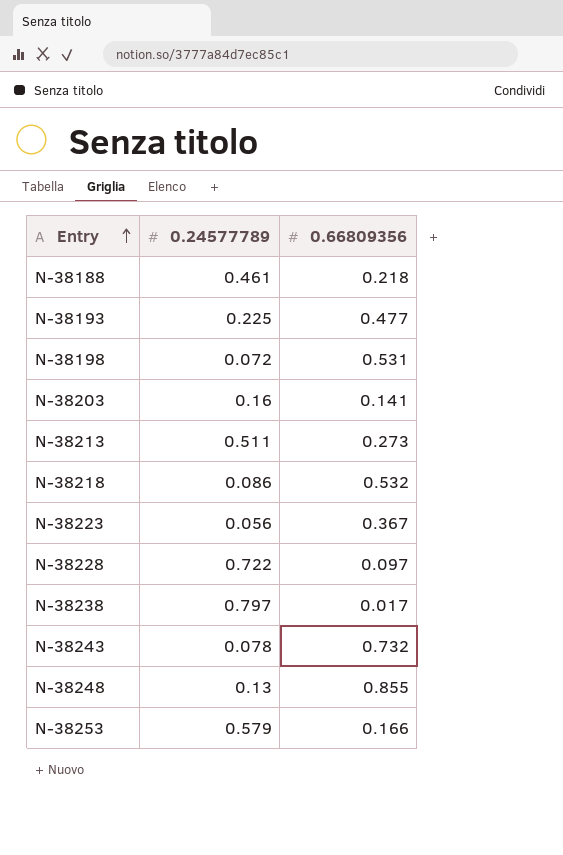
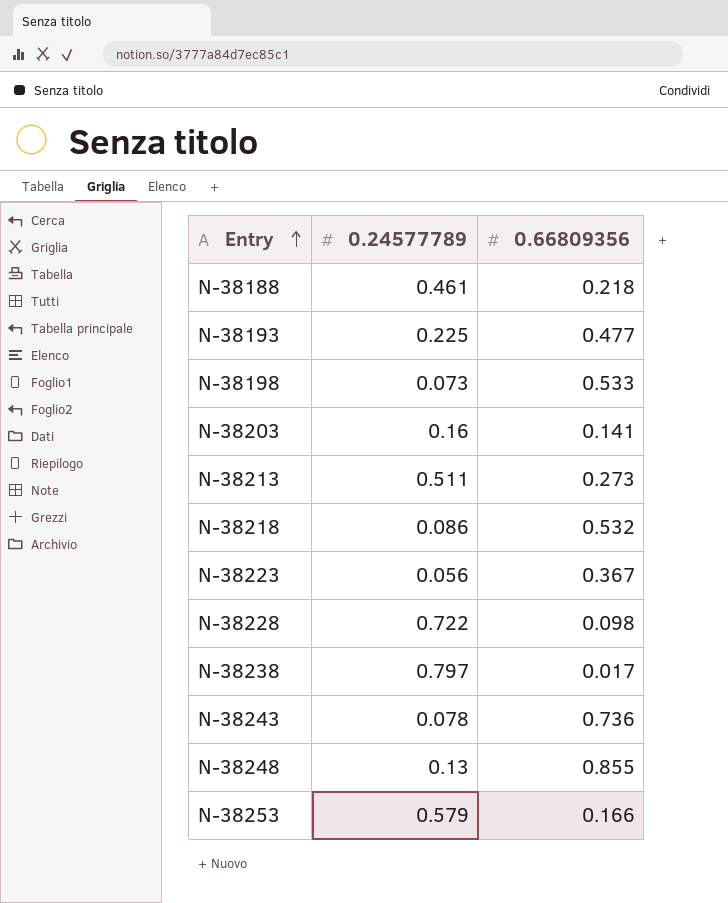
N-38198 | 0.24577789: 0.072 -> 0.073
N-38198 | 0.66809356: 0.531 -> 0.533
N-38228 | 0.66809356: 0.097 -> 0.098
N-38243 | 0.66809356: 0.732 -> 0.736

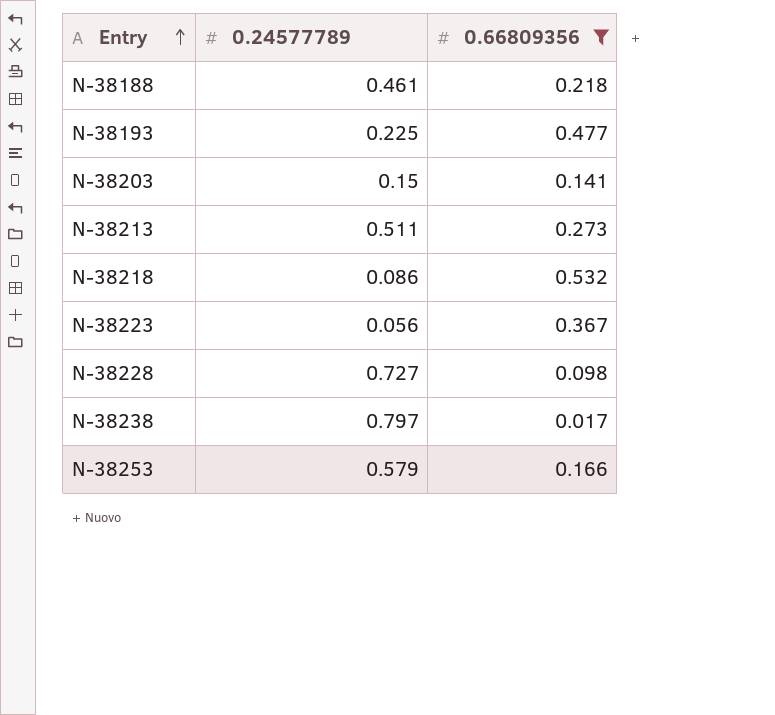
filter: none -> 0.66809356 <= 0.532
N-38203 | 0.24577789: 0.16 -> 0.15
N-38228 | 0.24577789: 0.722 -> 0.727

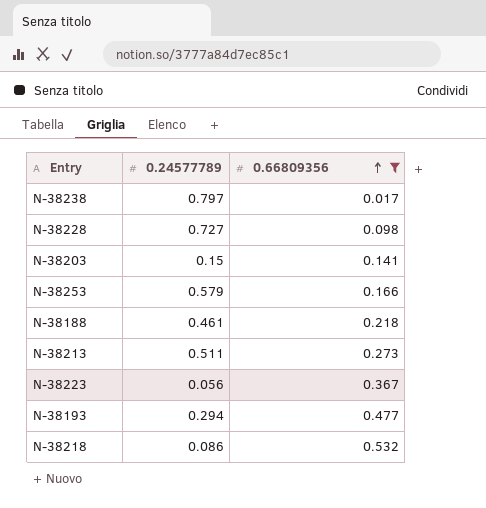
row order: Entry ascending -> 0.66809356 ascending
N-38193 | 0.24577789: 0.225 -> 0.294

